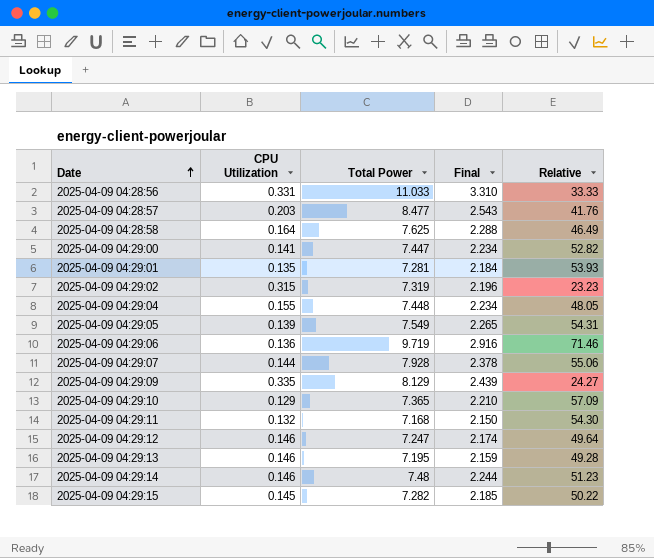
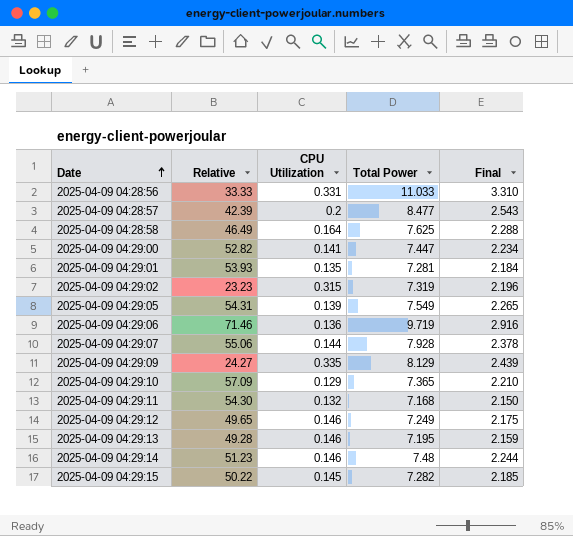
column Relative | position: 5 -> 2
row 2025-04-09 04:29:04: 0.155 | 7.448 | 2.234 | 48.05 -> none
2025-04-09 04:28:57 | Relative: 41.76 -> 42.39
2025-04-09 04:28:57 | CPU Utilization: 0.203 -> 0.2
2025-04-09 04:29:12 | Relative: 49.64 -> 49.65
2025-04-09 04:29:12 | Total Power: 7.247 -> 7.249
2025-04-09 04:29:12 | Final: 2.174 -> 2.175

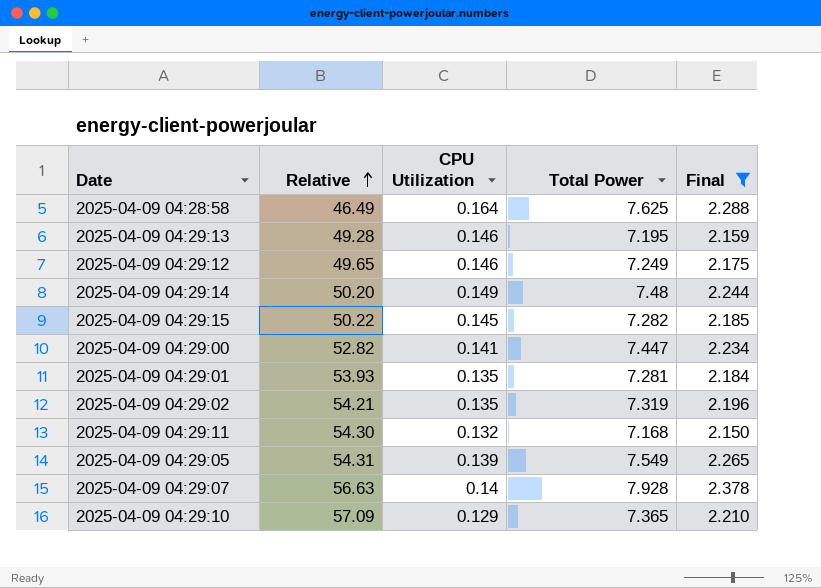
filter: none -> Final <= 2.378
row order: Date ascending -> Relative ascending
2025-04-09 04:29:14 | Relative: 51.23 -> 50.20
2025-04-09 04:29:14 | CPU Utilization: 0.146 -> 0.149
2025-04-09 04:29:02 | Relative: 23.23 -> 54.21
2025-04-09 04:29:02 | CPU Utilization: 0.315 -> 0.135
2025-04-09 04:29:07 | Relative: 55.06 -> 56.63
2025-04-09 04:29:07 | CPU Utilization: 0.144 -> 0.14

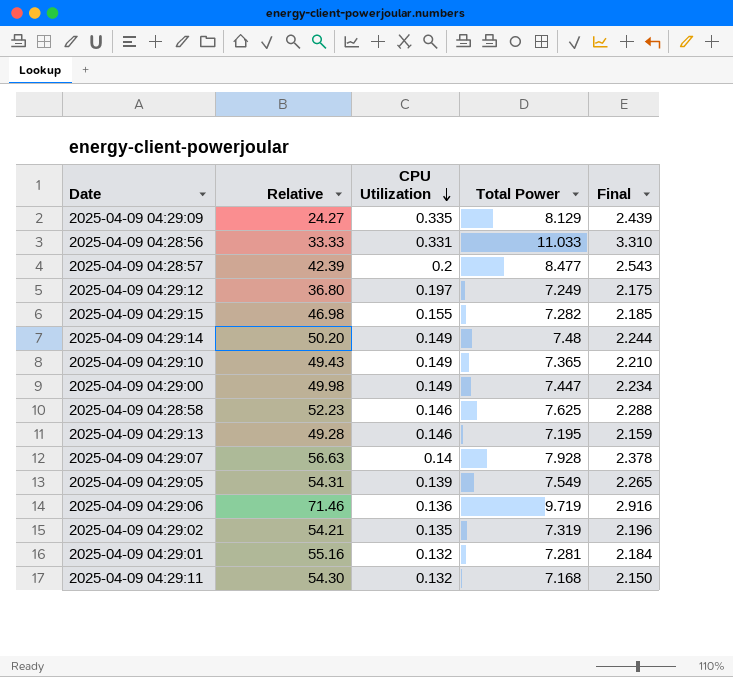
filter: Final <= 2.378 -> none
row order: Relative ascending -> CPU Utilization descending
2025-04-09 04:29:12 | Relative: 49.65 -> 36.80
2025-04-09 04:29:12 | CPU Utilization: 0.146 -> 0.197
2025-04-09 04:29:15 | Relative: 50.22 -> 46.98
2025-04-09 04:29:15 | CPU Utilization: 0.145 -> 0.155
2025-04-09 04:29:10 | Relative: 57.09 -> 49.43
2025-04-09 04:29:10 | CPU Utilization: 0.129 -> 0.149
2025-04-09 04:29:00 | Relative: 52.82 -> 49.98
2025-04-09 04:29:00 | CPU Utilization: 0.141 -> 0.149
2025-04-09 04:28:58 | Relative: 46.49 -> 52.23
2025-04-09 04:28:58 | CPU Utilization: 0.164 -> 0.146
2025-04-09 04:29:01 | Relative: 53.93 -> 55.16
2025-04-09 04:29:01 | CPU Utilization: 0.135 -> 0.132

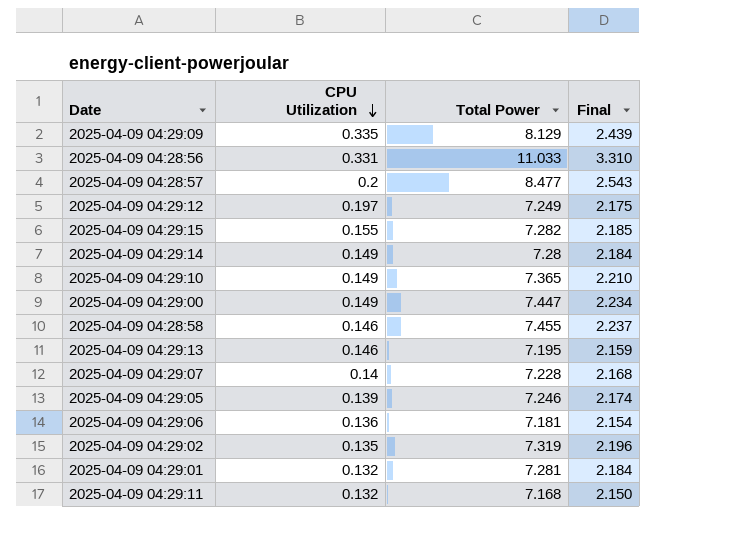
column Relative | formula: [Total Power] / [CPU Utilization] -> none
2025-04-09 04:29:14 | Total Power: 7.48 -> 7.28
2025-04-09 04:29:14 | Final: 2.244 -> 2.184
2025-04-09 04:28:58 | Total Power: 7.625 -> 7.455
2025-04-09 04:28:58 | Final: 2.288 -> 2.237
2025-04-09 04:29:07 | Total Power: 7.928 -> 7.228
2025-04-09 04:29:07 | Final: 2.378 -> 2.168
2025-04-09 04:29:05 | Total Power: 7.549 -> 7.246
2025-04-09 04:29:05 | Final: 2.265 -> 2.174
2025-04-09 04:29:06 | Total Power: 9.719 -> 7.181
2025-04-09 04:29:06 | Final: 2.916 -> 2.154

